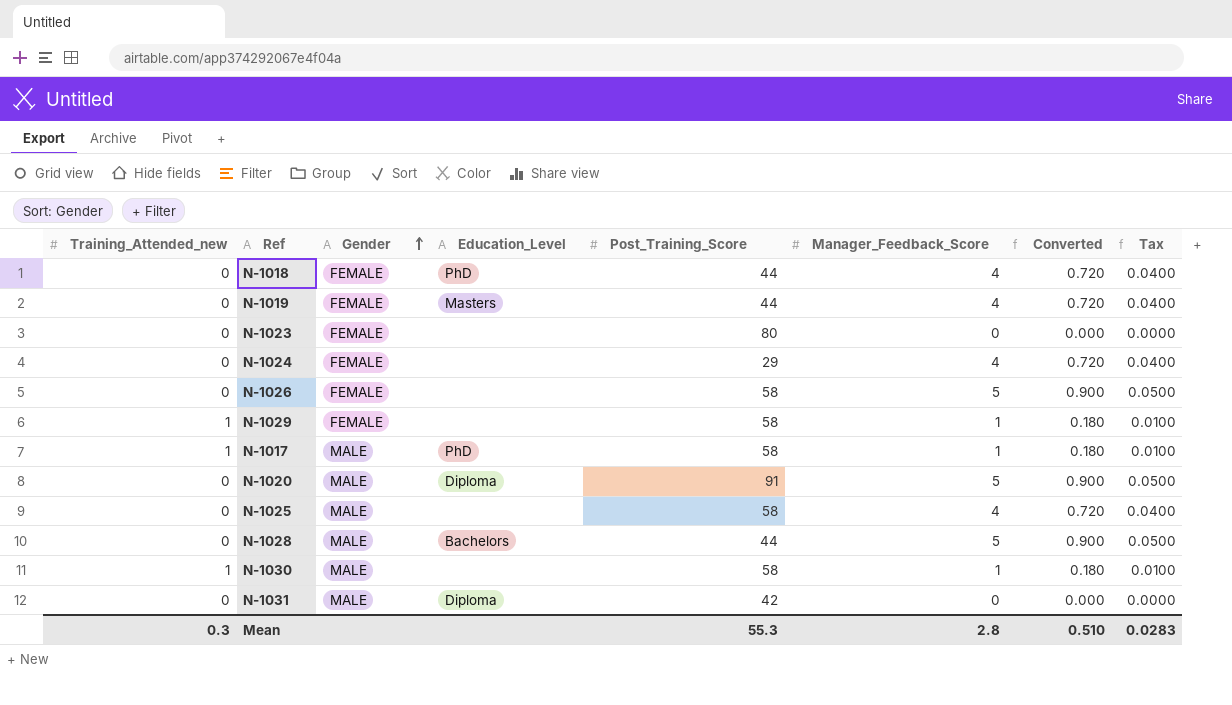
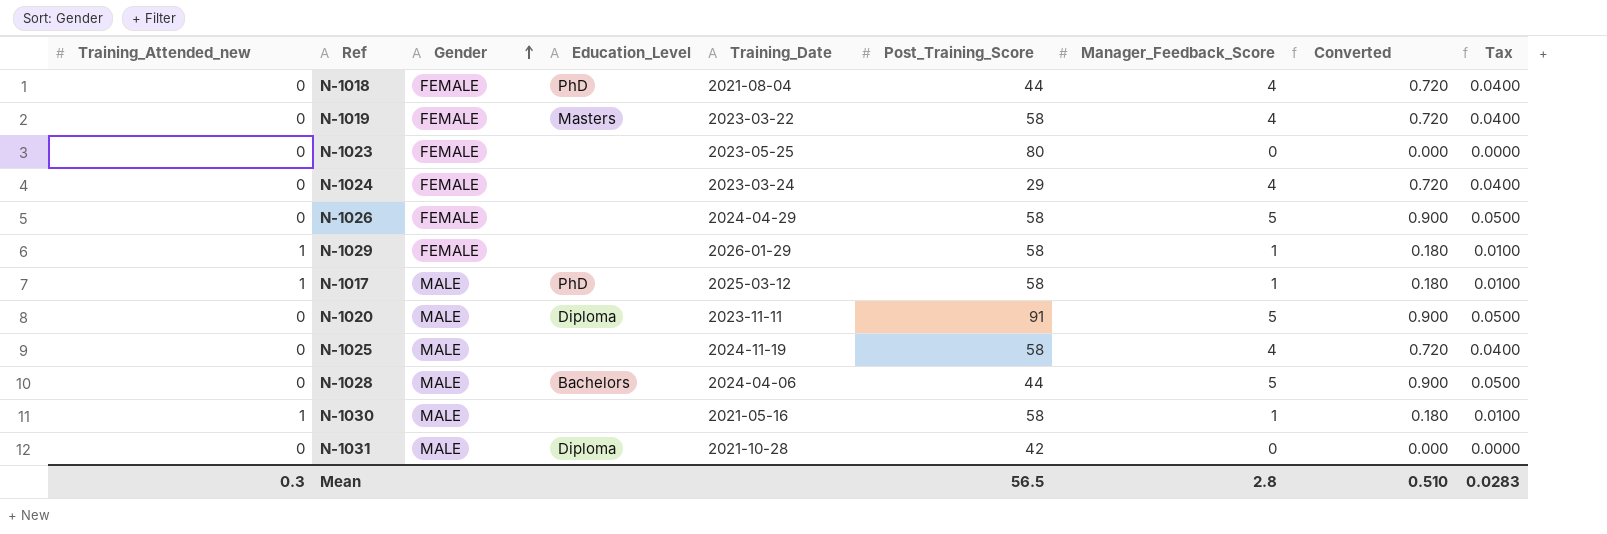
column Training_Date | position: none -> 5
N-1019 | Post_Training_Score: 44 -> 58
Mean | Post_Training_Score: 55.3 -> 56.5

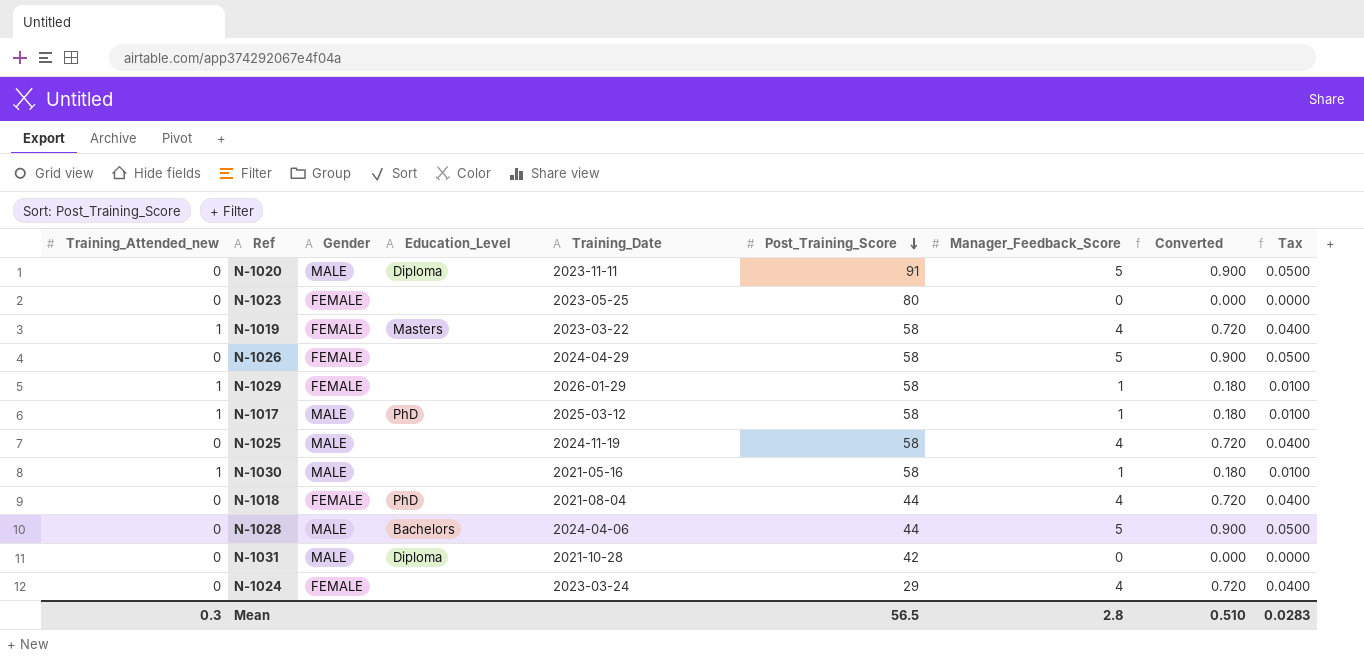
row order: Gender ascending -> Post_Training_Score descending
N-1019 | Training_Attended_new: 0 -> 1

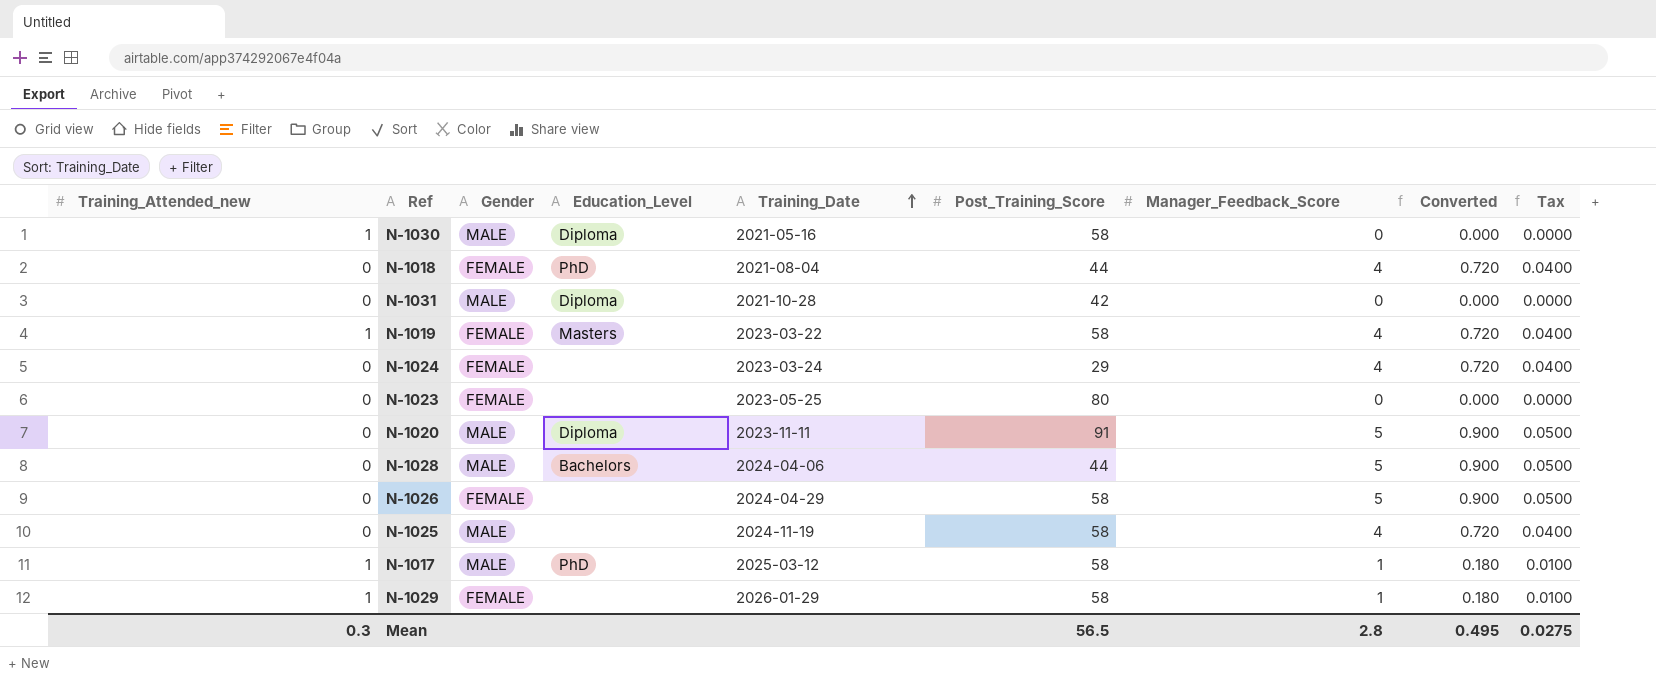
row order: Post_Training_Score descending -> Training_Date ascending
N-1030 | Education_Level: none -> Diploma
N-1030 | Manager_Feedback_Score: 1 -> 0
N-1030 | Converted: 0.180 -> 0.000
N-1030 | Tax: 0.0100 -> 0.0000
Mean | Converted: 0.510 -> 0.495
Mean | Tax: 0.0283 -> 0.0275

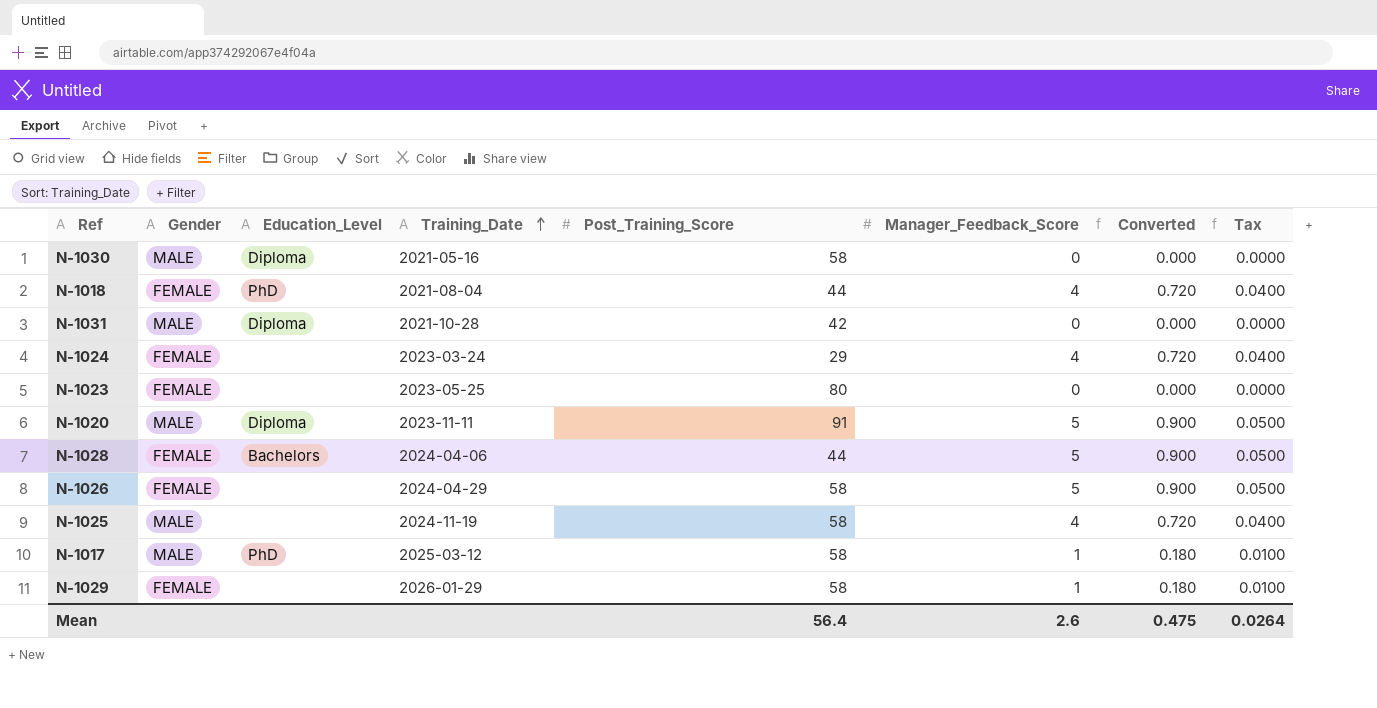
column Training_Attended_new | position: 1 -> none
row N-1019: 1 | FEMALE | Masters | 2023-03-22 | 58 | 4 | 0.720 | 0.0400 -> none
N-1028 | Gender: MALE -> FEMALE
Mean | Post_Training_Score: 56.5 -> 56.4
Mean | Manager_Feedback_Score: 2.8 -> 2.6
Mean | Converted: 0.495 -> 0.475
Mean | Tax: 0.0275 -> 0.0264

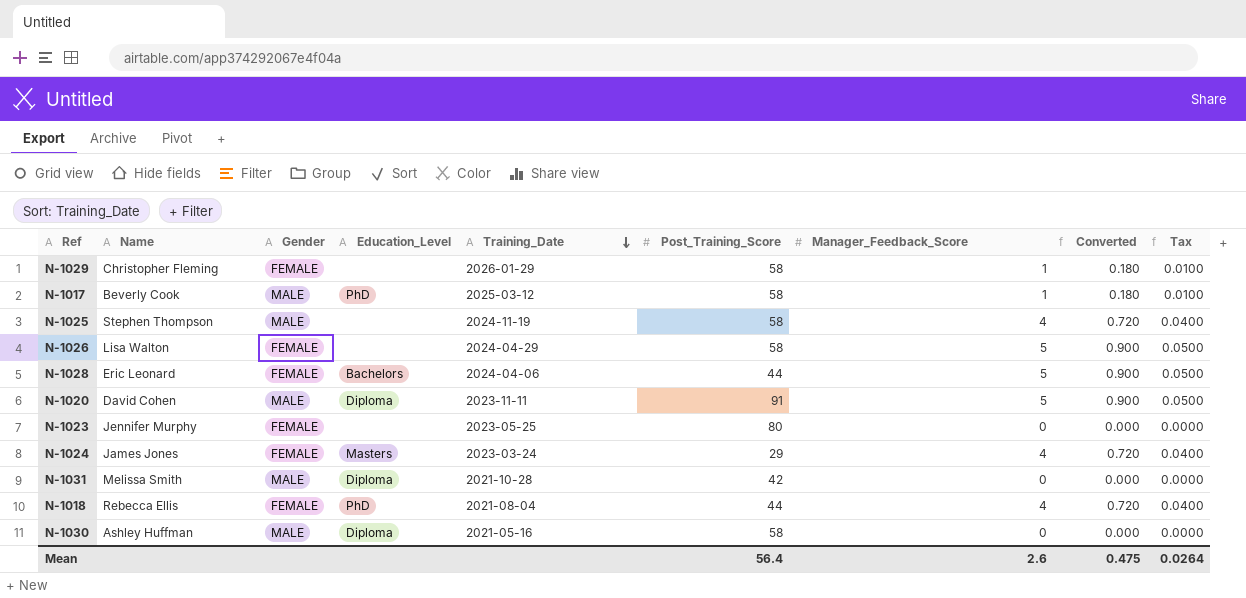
row order: Training_Date ascending -> Training_Date descending
column Name | position: none -> 2
N-1024 | Education_Level: none -> Masters

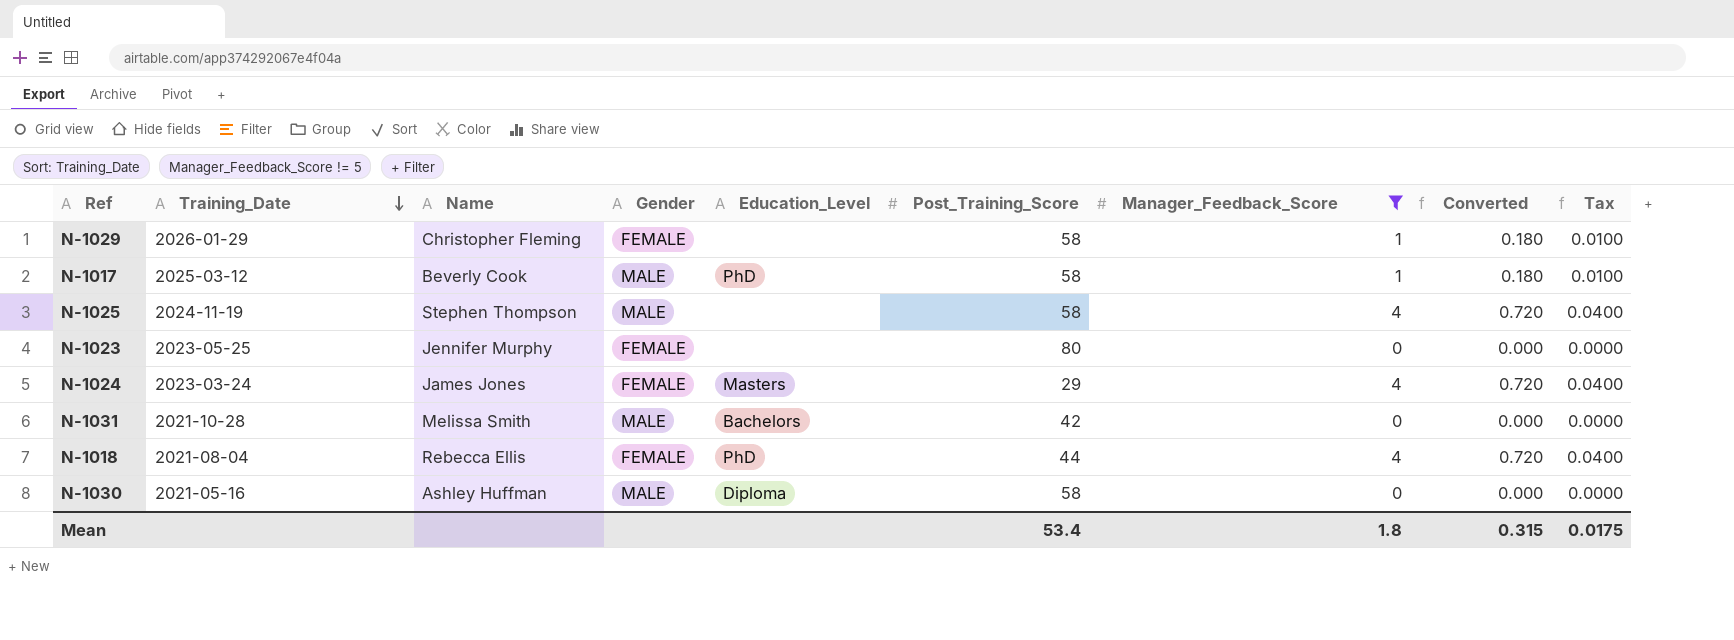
filter: none -> Manager_Feedback_Score != 5
column Training_Date | position: 5 -> 2
N-1031 | Education_Level: Diploma -> Bachelors
Mean | Post_Training_Score: 56.4 -> 53.4
Mean | Manager_Feedback_Score: 2.6 -> 1.8
Mean | Converted: 0.475 -> 0.315
Mean | Tax: 0.0264 -> 0.0175

